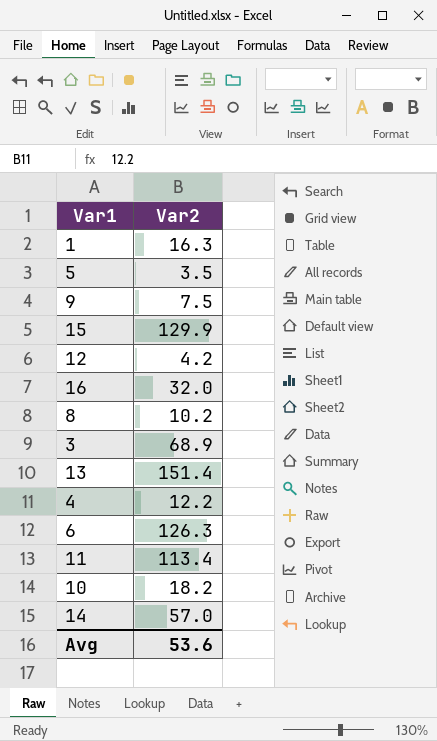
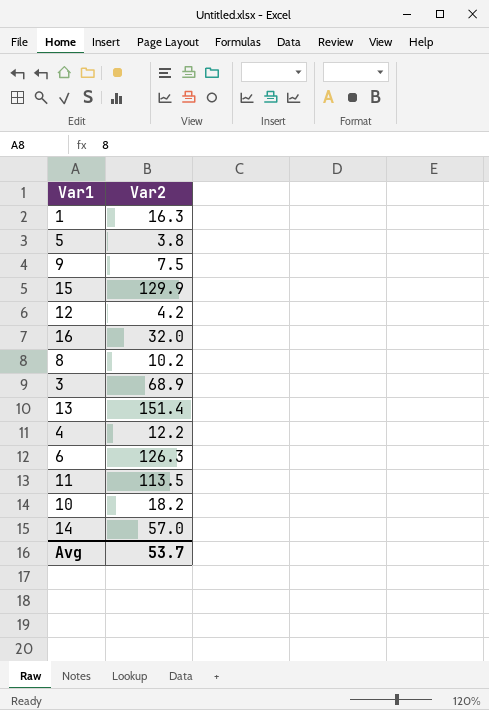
5 | Var2: 3.5 -> 3.8
11 | Var2: 113.4 -> 113.5
Avg | Var2: 53.6 -> 53.7

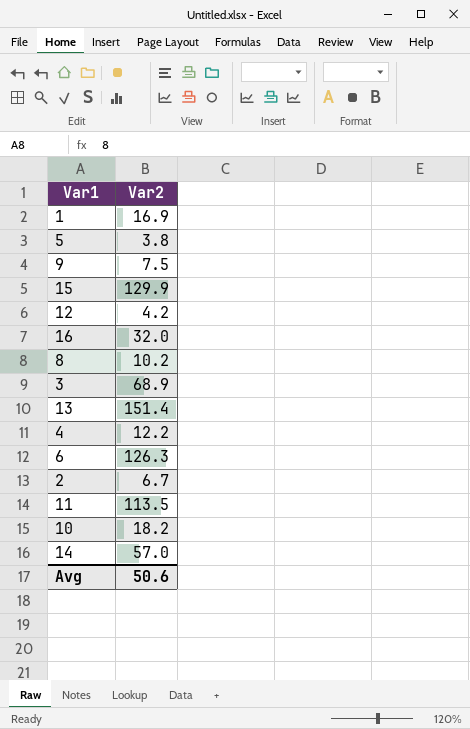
1 | Var2: 16.3 -> 16.9
row 2: none -> 6.7
Avg | Var2: 53.7 -> 50.6

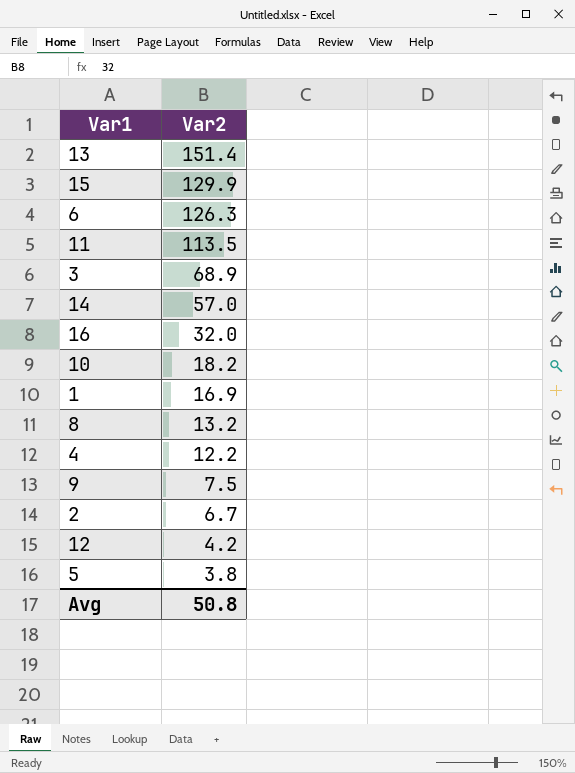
row order: none -> Var2 descending
8 | Var2: 10.2 -> 13.2
Avg | Var2: 50.6 -> 50.8

